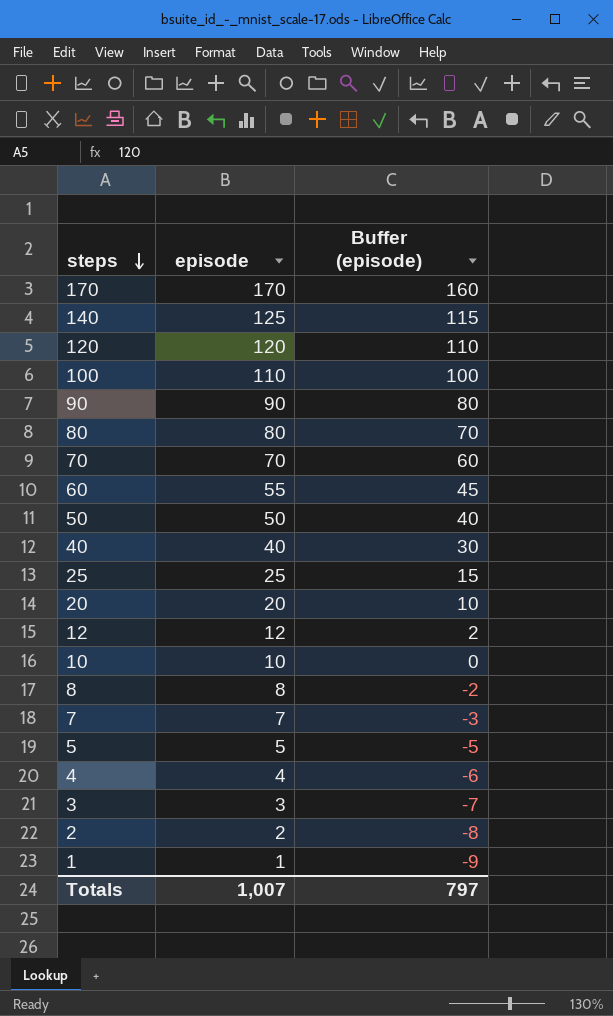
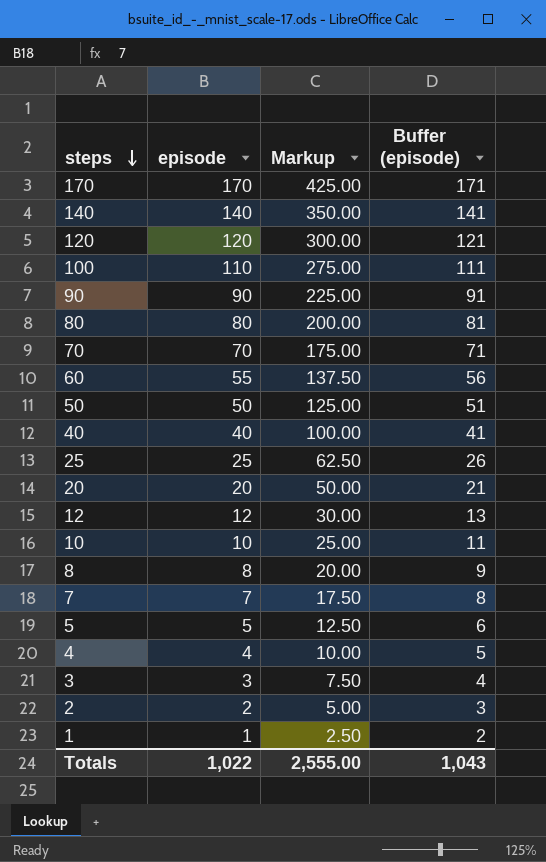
column Markup | formula: none -> [episode] * 2.5
column Buffer (episode) | formula: [episode] - 10 -> [episode] + 1
140 | episode: 125 -> 140
Totals | episode: 1,007 -> 1,022
Totals | Buffer (episode): 797 -> 1,043

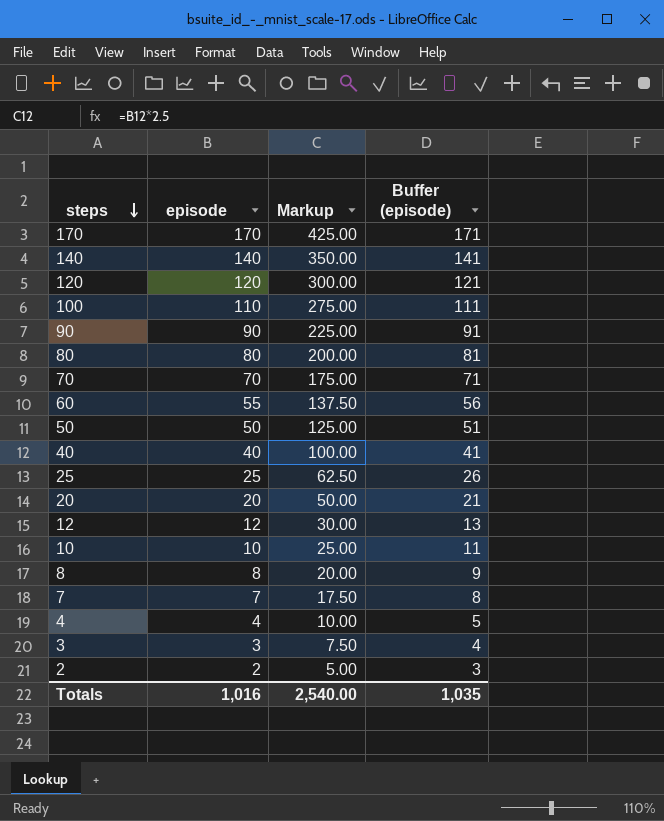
row 5: 5 | 12.50 | 6 -> none
row 1: 1 | 2.50 | 2 -> none
Totals | episode: 1,022 -> 1,016
Totals | Markup: 2,555.00 -> 2,540.00
Totals | Buffer (episode): 1,043 -> 1,035

